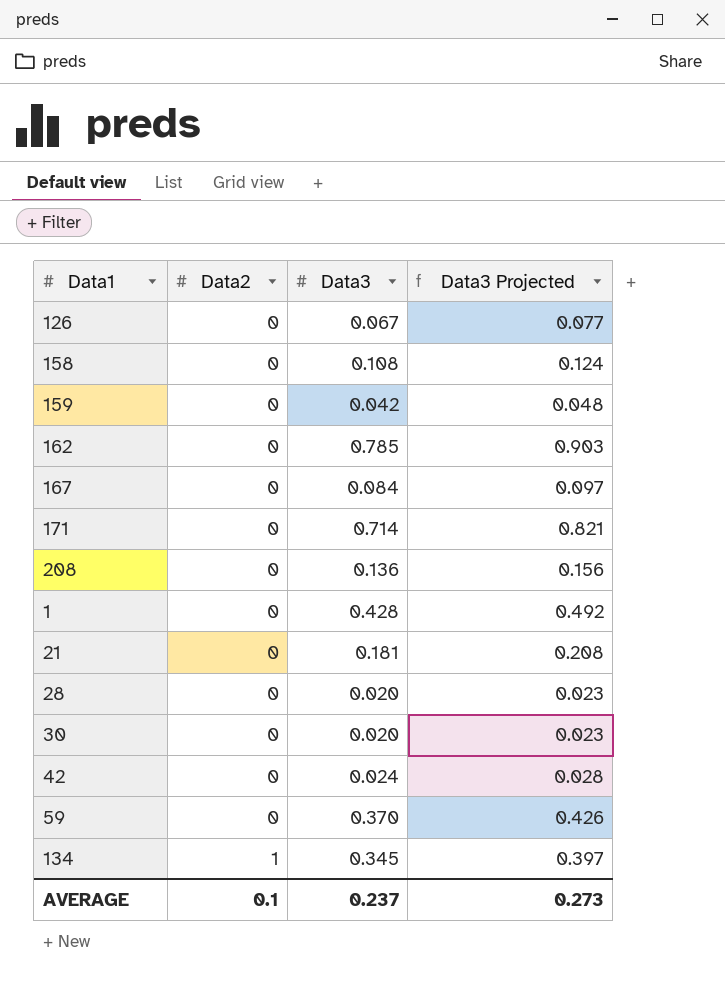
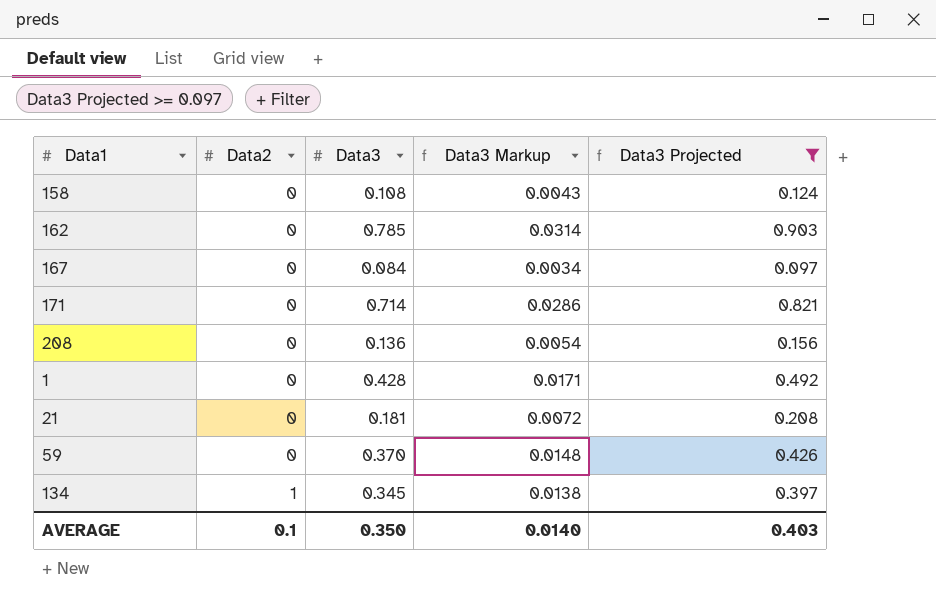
filter: none -> Data3 Projected >= 0.097
column Data3 Markup | formula: none -> [Data3] * 0.04
AVERAGE | Data3: 0.237 -> 0.350
AVERAGE | Data3 Projected: 0.273 -> 0.403

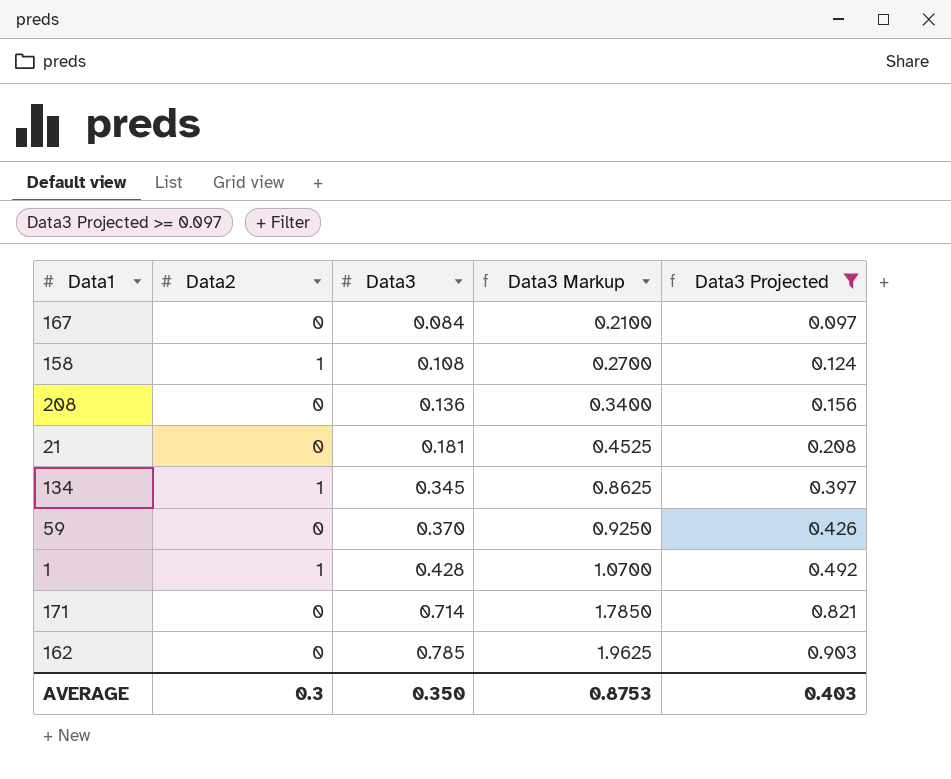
row order: Data2 ascending -> Data3 ascending
column Data3 Markup | formula: [Data3] * 0.04 -> [Data3] * 2.5
158 | Data2: 0 -> 1
1 | Data2: 0 -> 1
AVERAGE | Data2: 0.1 -> 0.3
AVERAGE | Data3 Markup: 0.0140 -> 0.8753

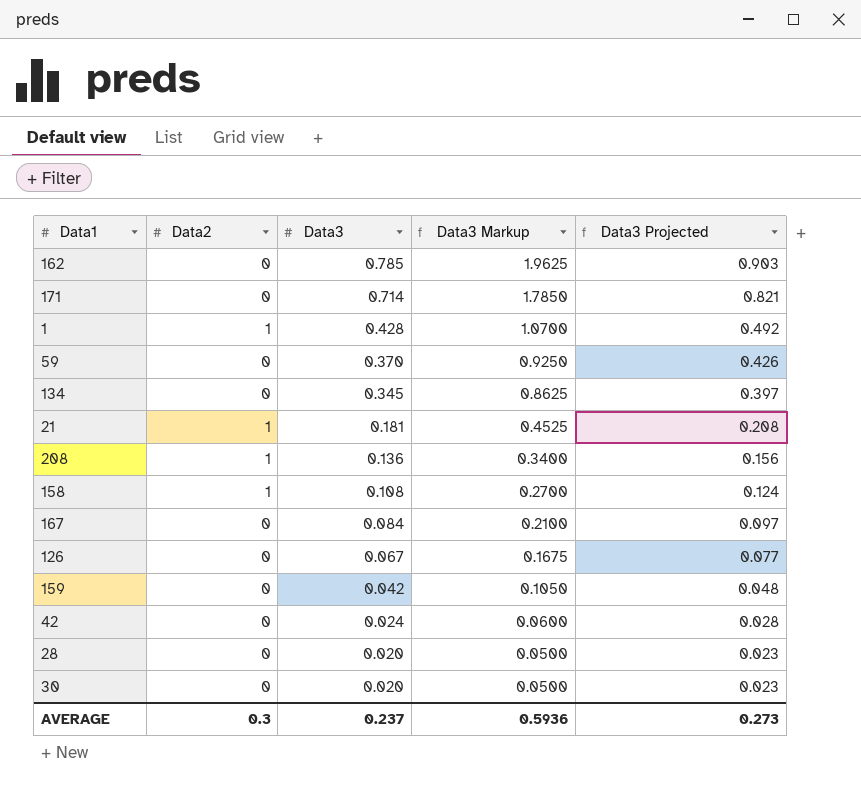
filter: Data3 Projected >= 0.097 -> none
row order: Data3 ascending -> Data3 descending
134 | Data2: 1 -> 0
21 | Data2: 0 -> 1
208 | Data2: 0 -> 1
AVERAGE | Data3: 0.350 -> 0.237
AVERAGE | Data3 Markup: 0.8753 -> 0.5936
AVERAGE | Data3 Projected: 0.403 -> 0.273

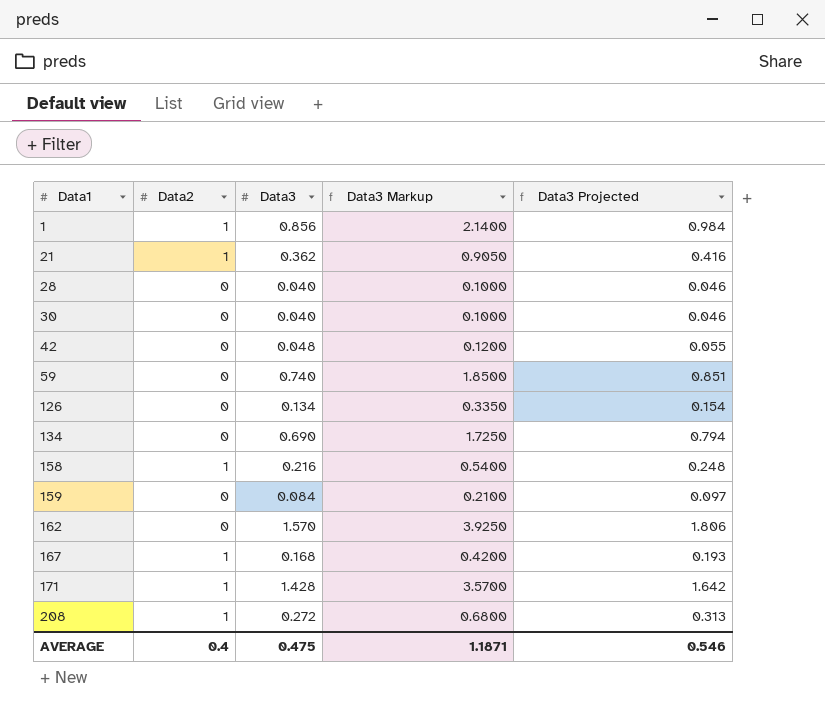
row order: Data3 descending -> Data1 ascending
1 | Data3: 0.428 -> 0.856
1 | Data3 Markup: 1.0700 -> 2.1400
1 | Data3 Projected: 0.492 -> 0.984
21 | Data3: 0.181 -> 0.362
21 | Data3 Markup: 0.4525 -> 0.9050
21 | Data3 Projected: 0.208 -> 0.416
28 | Data3: 0.020 -> 0.040
28 | Data3 Markup: 0.0500 -> 0.1000
28 | Data3 Projected: 0.023 -> 0.046
30 | Data3: 0.020 -> 0.040
30 | Data3 Markup: 0.0500 -> 0.1000
30 | Data3 Projected: 0.023 -> 0.046
42 | Data3: 0.024 -> 0.048
42 | Data3 Markup: 0.0600 -> 0.1200
42 | Data3 Projected: 0.028 -> 0.055
59 | Data3: 0.370 -> 0.740
59 | Data3 Markup: 0.9250 -> 1.8500
59 | Data3 Projected: 0.426 -> 0.851
126 | Data3: 0.067 -> 0.134
126 | Data3 Markup: 0.1675 -> 0.3350
126 | Data3 Projected: 0.077 -> 0.154
134 | Data3: 0.345 -> 0.690
134 | Data3 Markup: 0.8625 -> 1.7250
134 | Data3 Projected: 0.397 -> 0.794
158 | Data3: 0.108 -> 0.216
158 | Data3 Markup: 0.2700 -> 0.5400
158 | Data3 Projected: 0.124 -> 0.248
159 | Data3: 0.042 -> 0.084
159 | Data3 Markup: 0.1050 -> 0.2100
159 | Data3 Projected: 0.048 -> 0.097
162 | Data3: 0.785 -> 1.570
162 | Data3 Markup: 1.9625 -> 3.9250
162 | Data3 Projected: 0.903 -> 1.806
167 | Data2: 0 -> 1
167 | Data3: 0.084 -> 0.168
167 | Data3 Markup: 0.2100 -> 0.4200
167 | Data3 Projected: 0.097 -> 0.193
171 | Data2: 0 -> 1
171 | Data3: 0.714 -> 1.428
171 | Data3 Markup: 1.7850 -> 3.5700
171 | Data3 Projected: 0.821 -> 1.642
208 | Data3: 0.136 -> 0.272
208 | Data3 Markup: 0.3400 -> 0.6800
208 | Data3 Projected: 0.156 -> 0.313
AVERAGE | Data2: 0.3 -> 0.4
AVERAGE | Data3: 0.237 -> 0.475
AVERAGE | Data3 Markup: 0.5936 -> 1.1871
AVERAGE | Data3 Projected: 0.273 -> 0.546

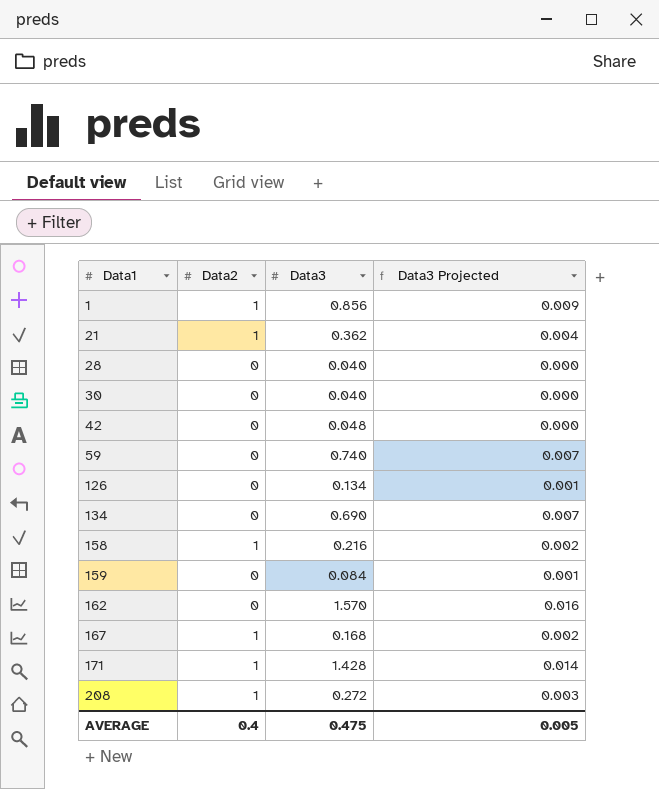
column Data3 Markup | formula: [Data3] * 2.5 -> none
column Data3 Projected | formula: [Data3] * 1.15 -> [Data3] * 0.01
AVERAGE | Data3 Projected: 0.546 -> 0.005

